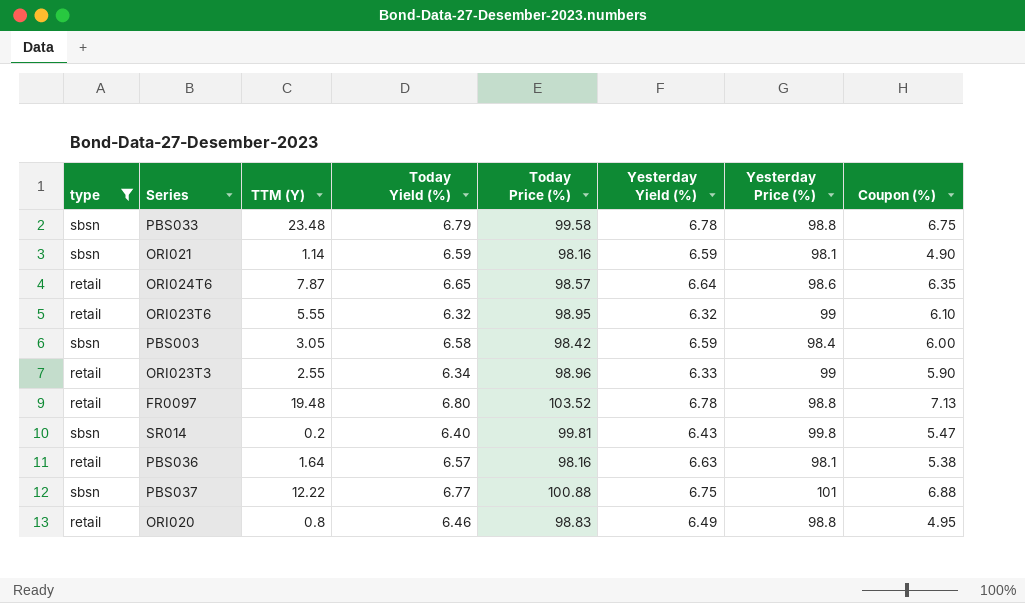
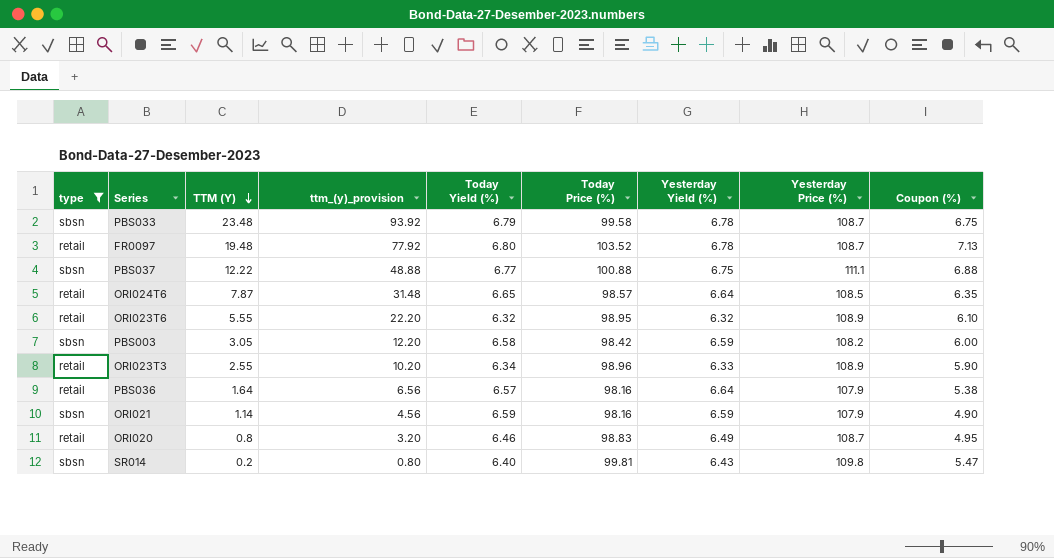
row order: none -> TTM (Y) descending
column ttm_(y)_provision | formula: none -> [TTM (Y)] * 4
PBS033 | Yesterday Price (%): 98.8 -> 108.7
FR0097 | Yesterday Price (%): 98.8 -> 108.7
PBS037 | Yesterday Price (%): 101 -> 111.1
ORI024T6 | Yesterday Price (%): 98.6 -> 108.5
ORI023T6 | Yesterday Price (%): 99 -> 108.9
PBS003 | Yesterday Price (%): 98.4 -> 108.2
ORI023T3 | Yesterday Price (%): 99 -> 108.9
PBS036 | Yesterday Yield (%): 6.63 -> 6.64
PBS036 | Yesterday Price (%): 98.1 -> 107.9
ORI021 | Yesterday Price (%): 98.1 -> 107.9
ORI020 | Yesterday Price (%): 98.8 -> 108.7
SR014 | Yesterday Price (%): 99.8 -> 109.8

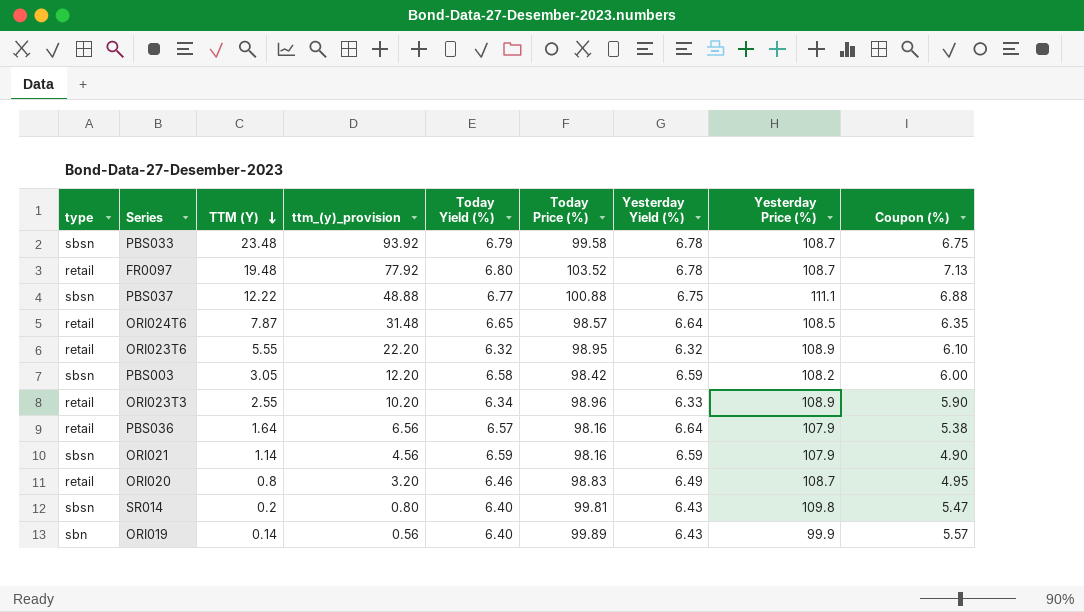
filter: type != sbn -> none

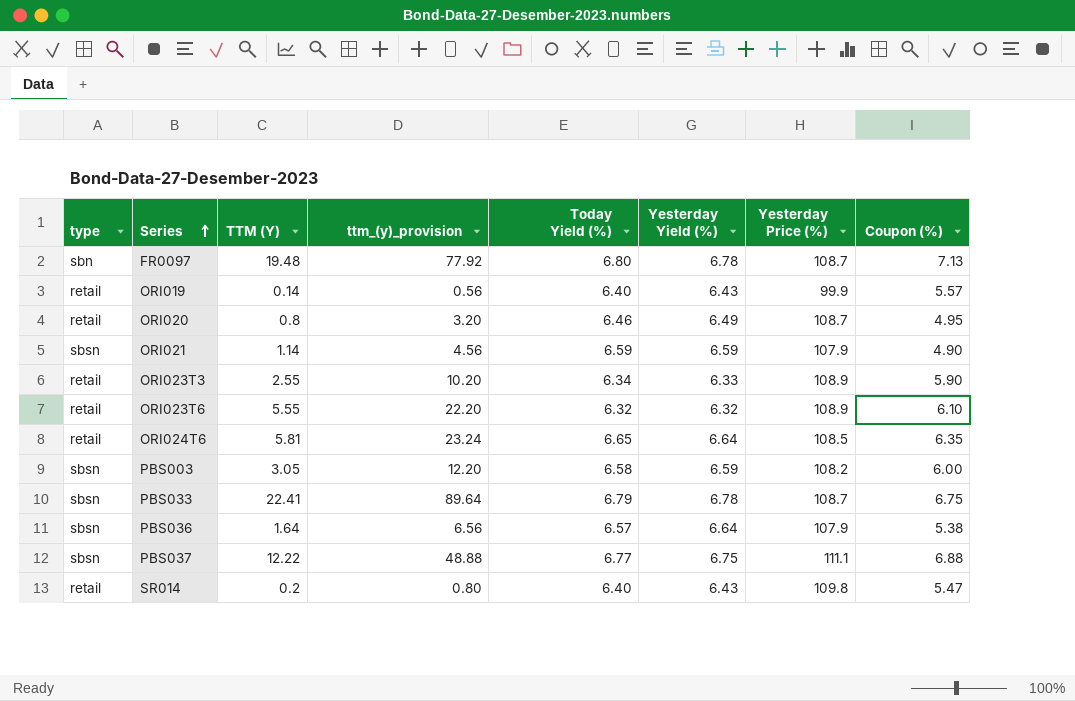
row order: TTM (Y) descending -> Series ascending
column Today Price (%) | position: 6 -> none
FR0097 | type: retail -> sbn
ORI019 | type: sbn -> retail
ORI024T6 | TTM (Y): 7.87 -> 5.81
ORI024T6 | ttm_(y)_provision: 31.48 -> 23.24
PBS033 | TTM (Y): 23.48 -> 22.41
PBS033 | ttm_(y)_provision: 93.92 -> 89.64
PBS036 | type: retail -> sbsn
SR014 | type: sbsn -> retail

